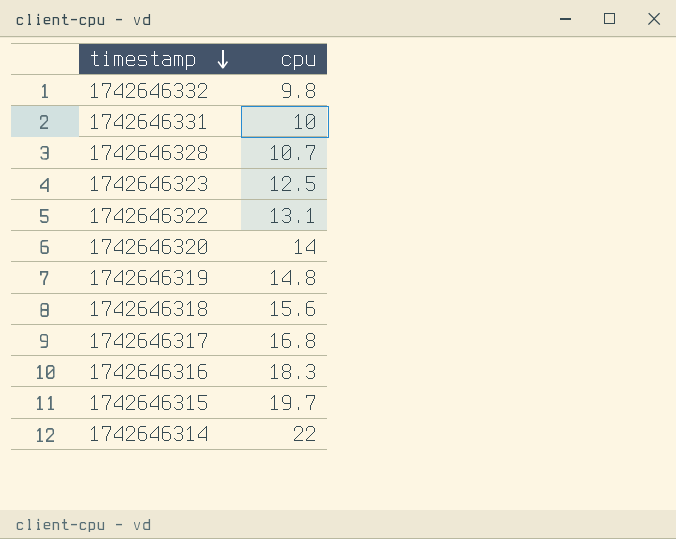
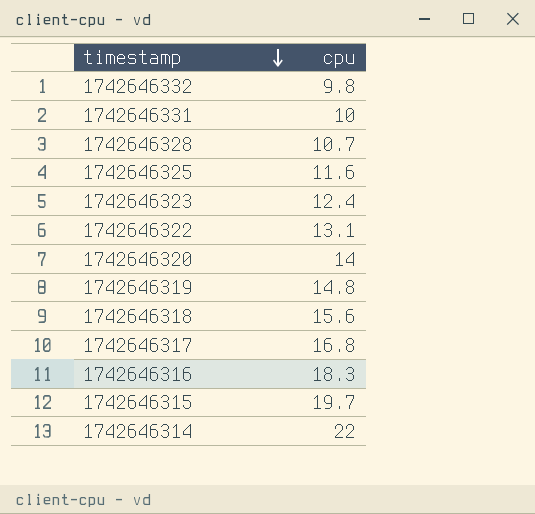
row 1742646325: none -> 11.6
1742646323 | cpu: 12.5 -> 12.4

